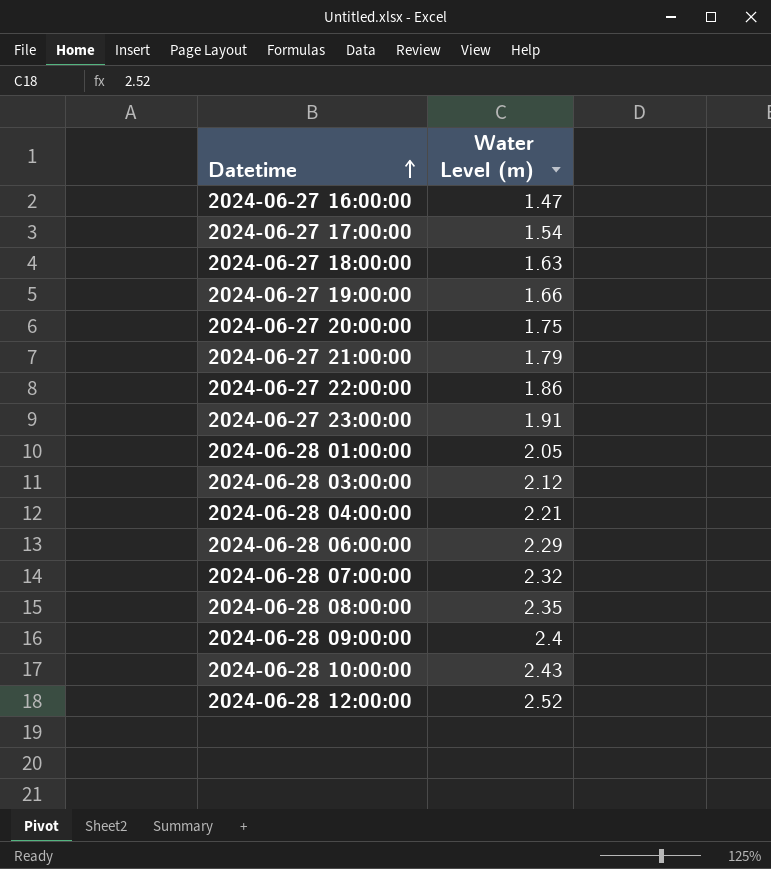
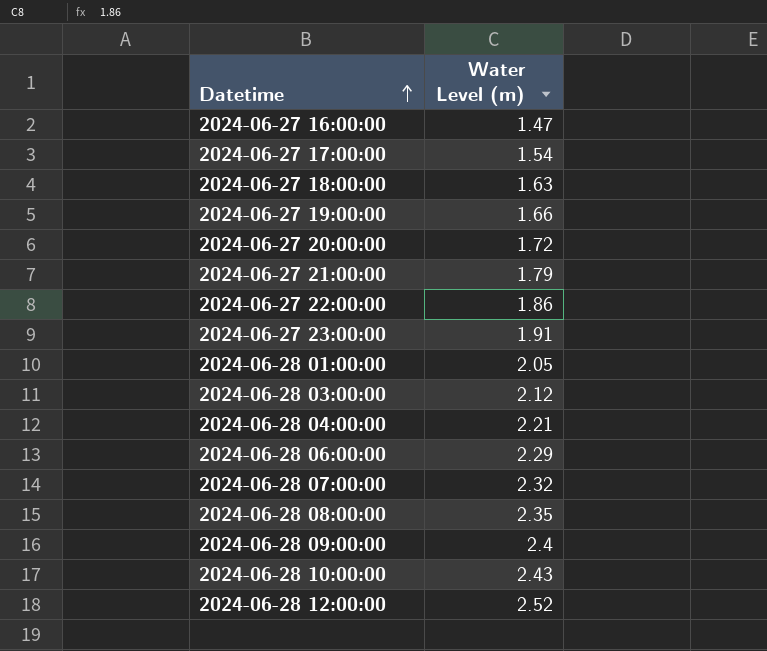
2024-06-27 20:00:00 | Water Level (m): 1.75 -> 1.72

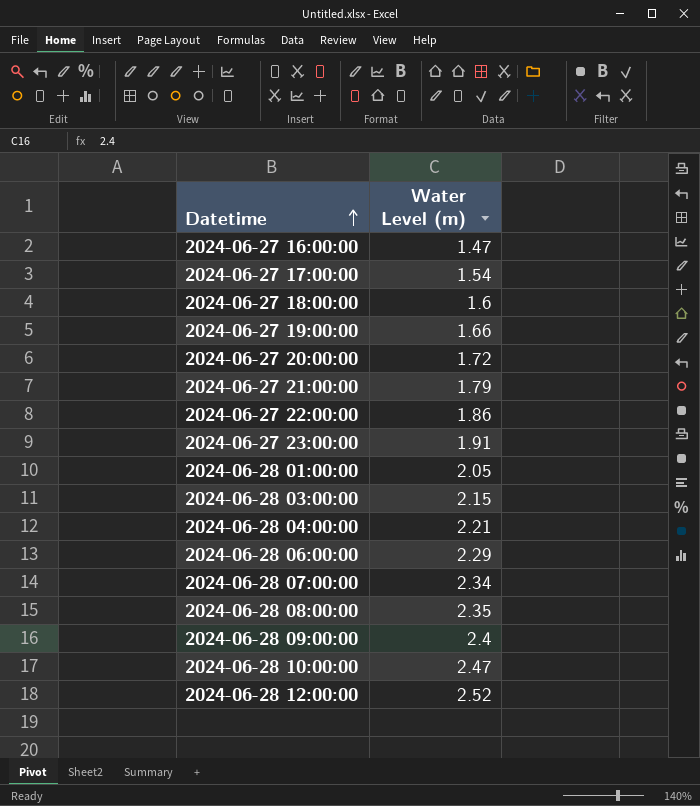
2024-06-27 18:00:00 | Water Level (m): 1.63 -> 1.6
2024-06-28 03:00:00 | Water Level (m): 2.12 -> 2.15
2024-06-28 07:00:00 | Water Level (m): 2.32 -> 2.34
2024-06-28 10:00:00 | Water Level (m): 2.43 -> 2.47

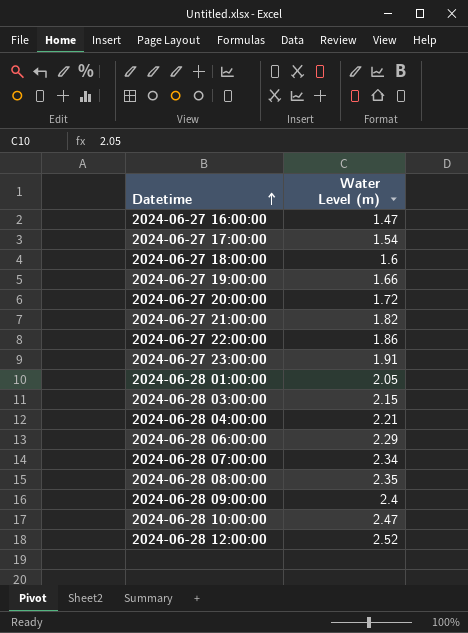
2024-06-27 21:00:00 | Water Level (m): 1.79 -> 1.82

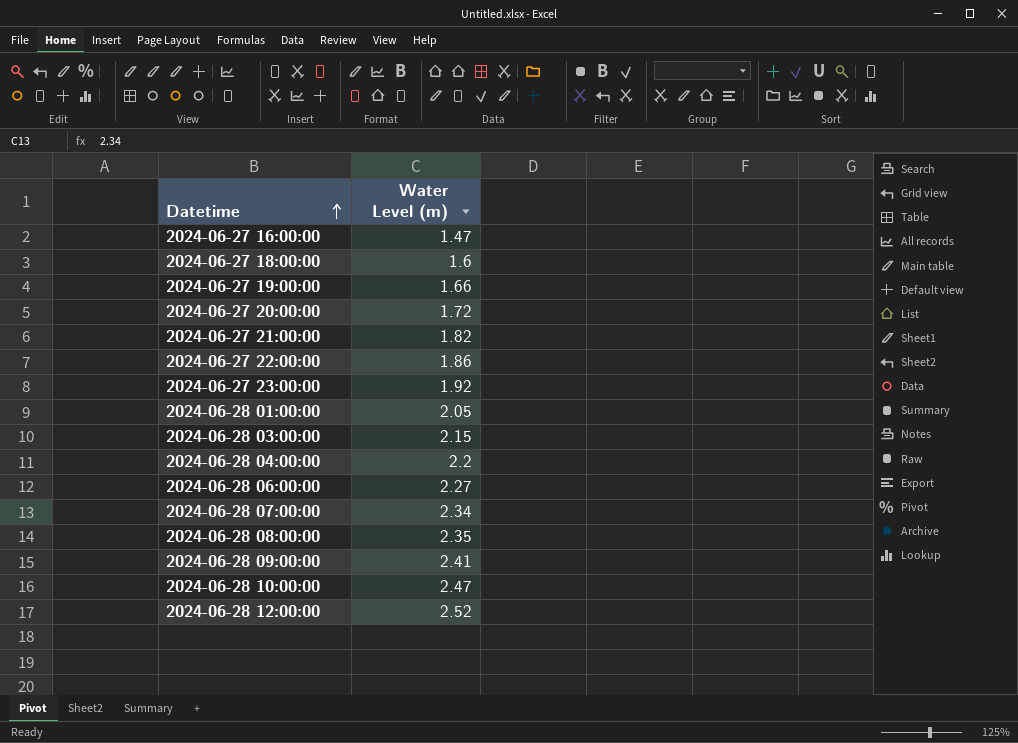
row 2024-06-27 17:00:00: 1.54 -> none
2024-06-27 23:00:00 | Water Level (m): 1.91 -> 1.92
2024-06-28 04:00:00 | Water Level (m): 2.21 -> 2.2
2024-06-28 06:00:00 | Water Level (m): 2.29 -> 2.27
2024-06-28 09:00:00 | Water Level (m): 2.4 -> 2.41

